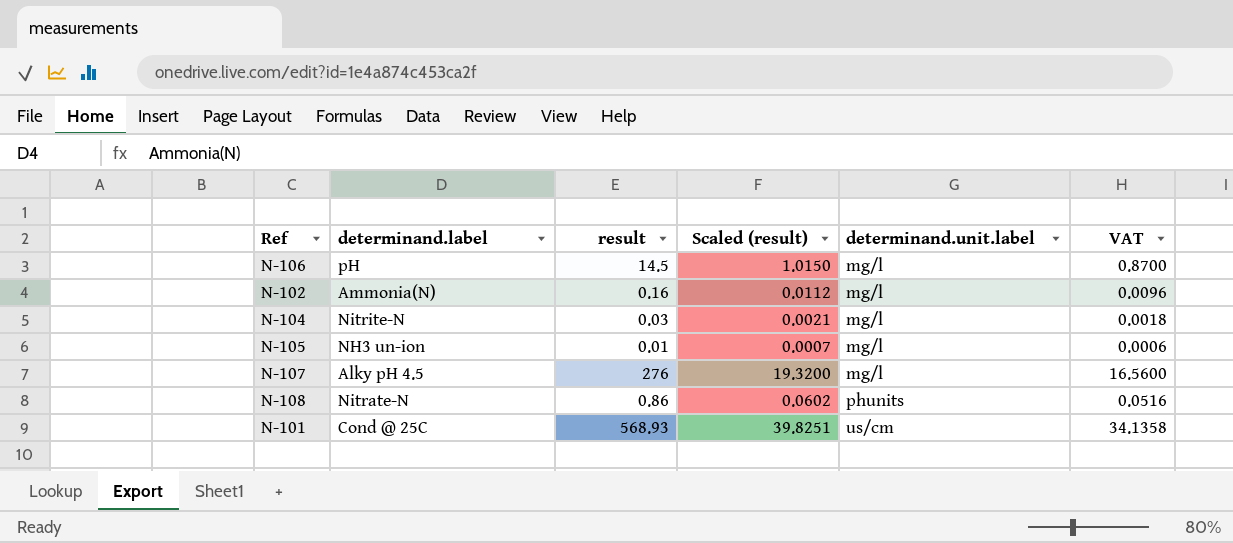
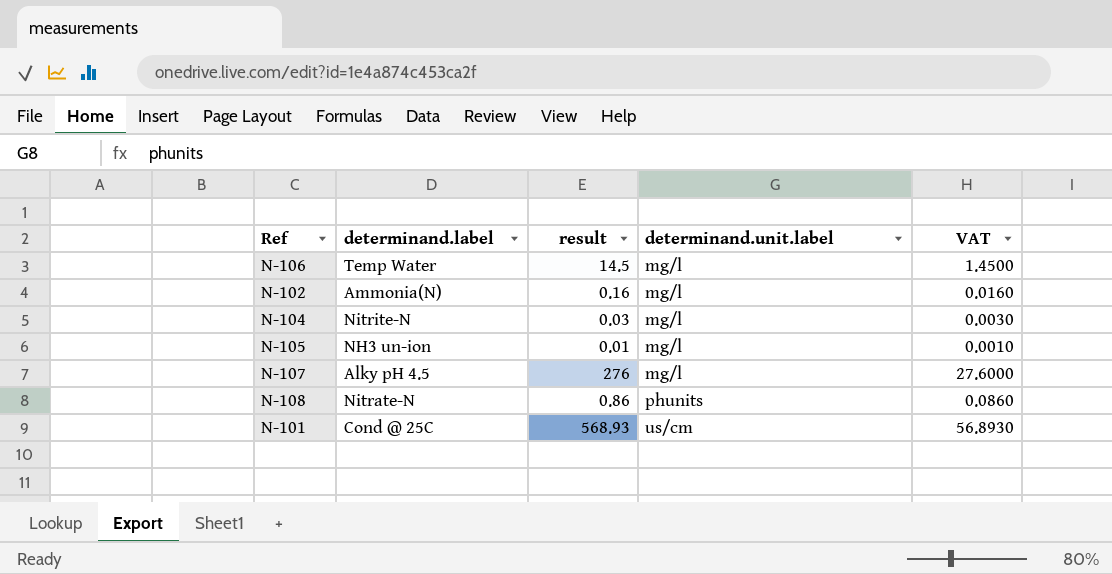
column Scaled (result) | formula: [result] * 0.07 -> none
column VAT | formula: [result] * 0.06 -> [result] * 0.1
N-106 | determinand.label: pH -> Temp Water

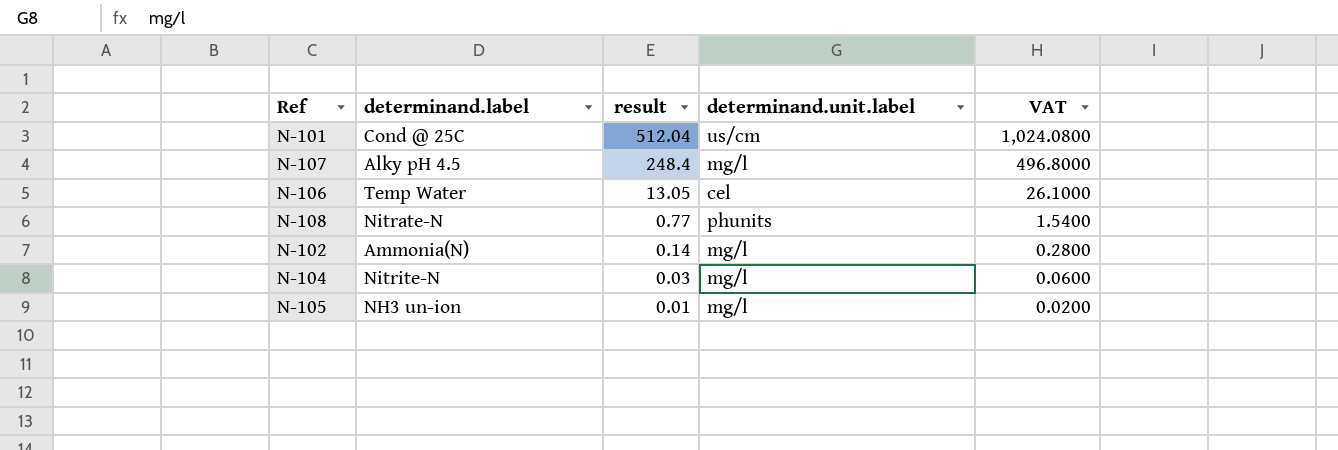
row order: determinand.unit.label ascending -> result descending
column VAT | formula: [result] * 0.1 -> [result] * 2
N-101 | result: 568.93 -> 512.04
N-107 | result: 276 -> 248.4
N-106 | result: 14.5 -> 13.05
N-106 | determinand.unit.label: mg/l -> cel
N-108 | result: 0.86 -> 0.77
N-102 | result: 0.16 -> 0.14

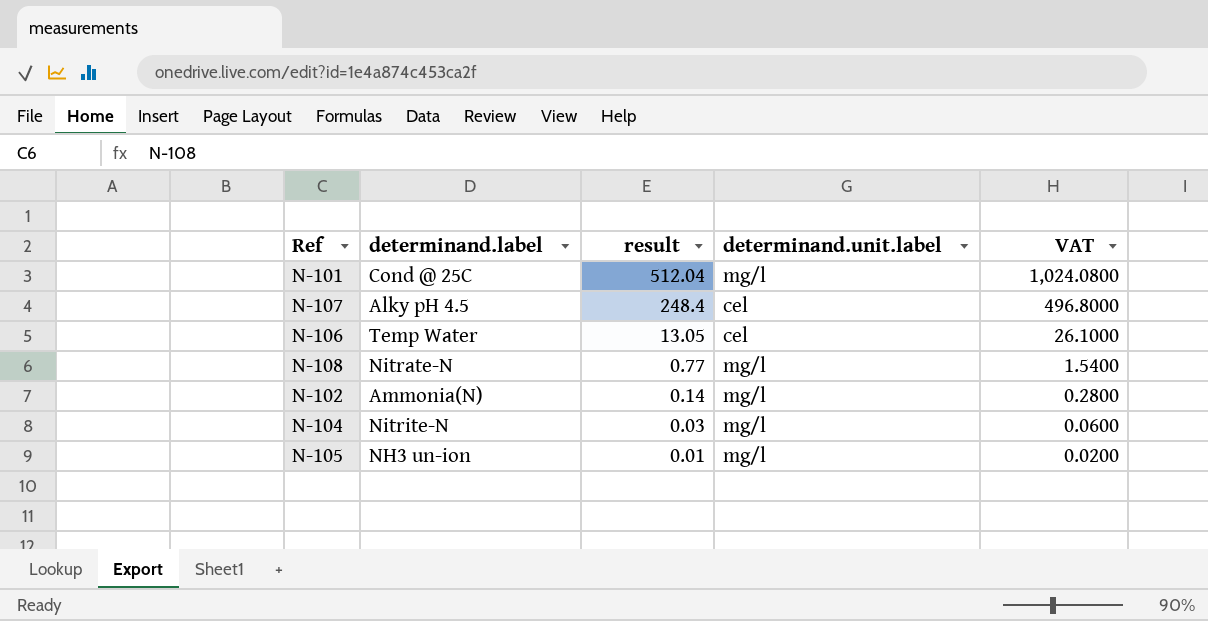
N-101 | determinand.unit.label: us/cm -> mg/l
N-107 | determinand.unit.label: mg/l -> cel
N-108 | determinand.unit.label: phunits -> mg/l

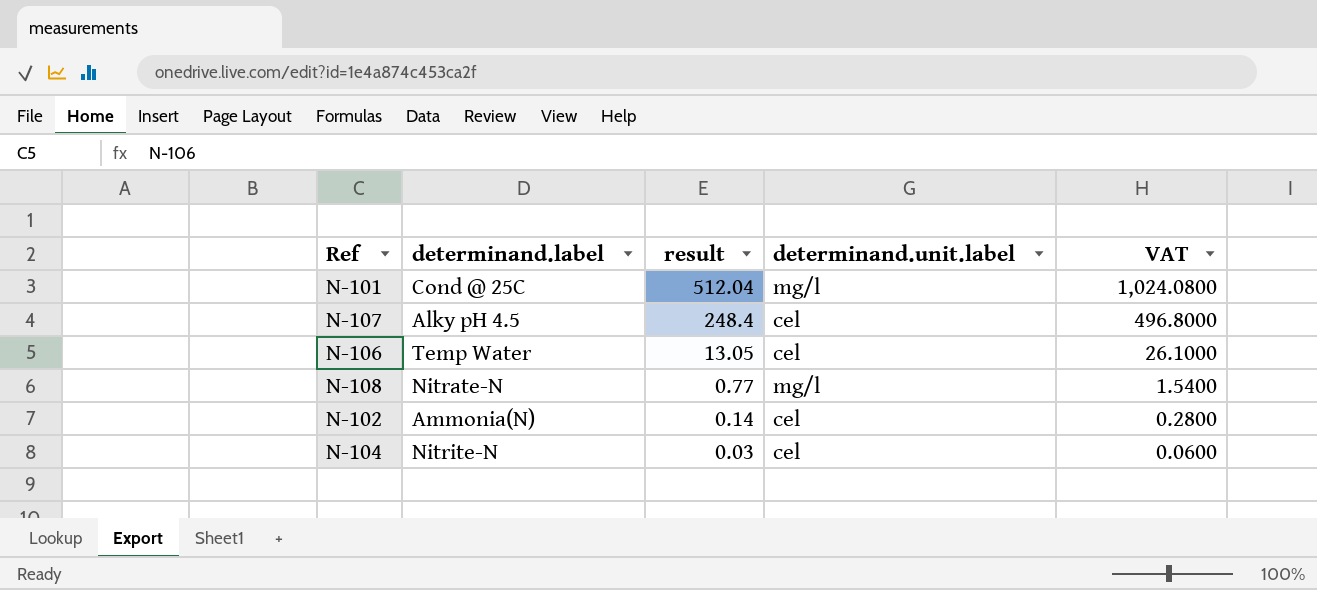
row N-105: NH3 un-ion | 0.01 | mg/l | 0.0200 -> none
N-102 | determinand.unit.label: mg/l -> cel
N-104 | determinand.unit.label: mg/l -> cel

